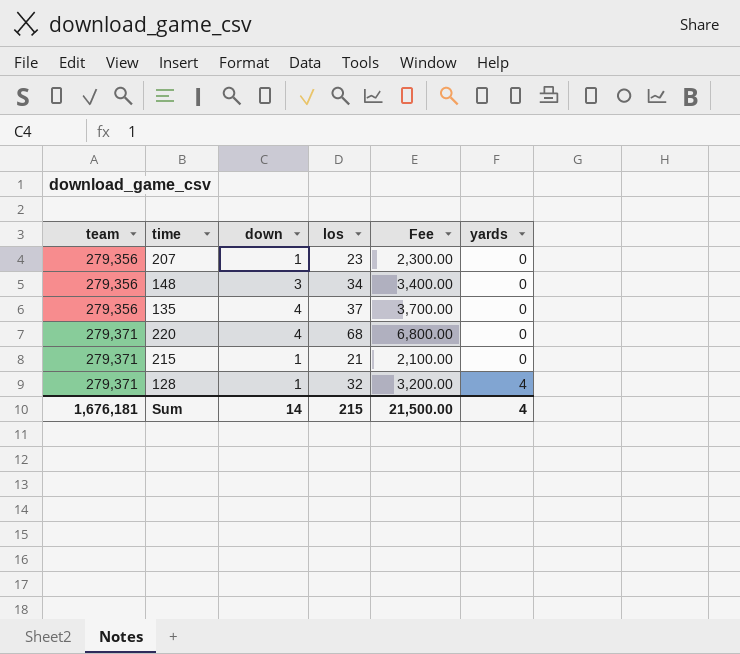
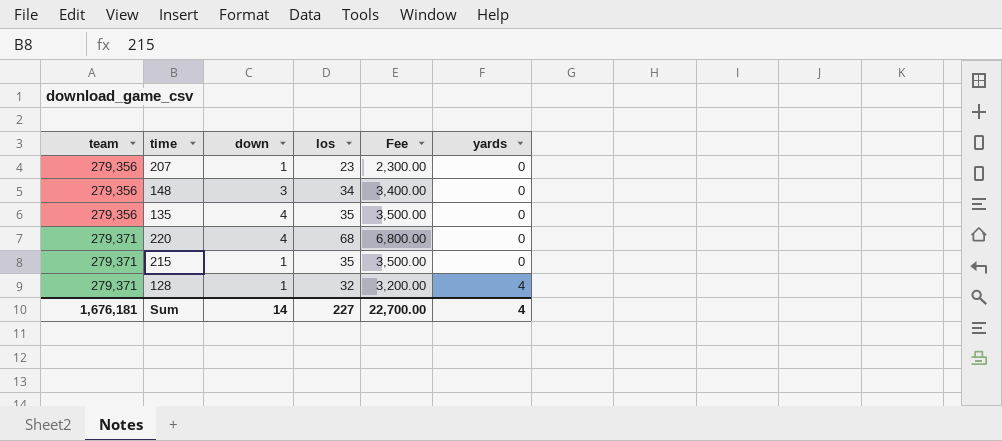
135 | los: 37 -> 35
135 | Fee: 3,700.00 -> 3,500.00
215 | los: 21 -> 35
215 | Fee: 2,100.00 -> 3,500.00
Sum | los: 215 -> 227
Sum | Fee: 21,500.00 -> 22,700.00

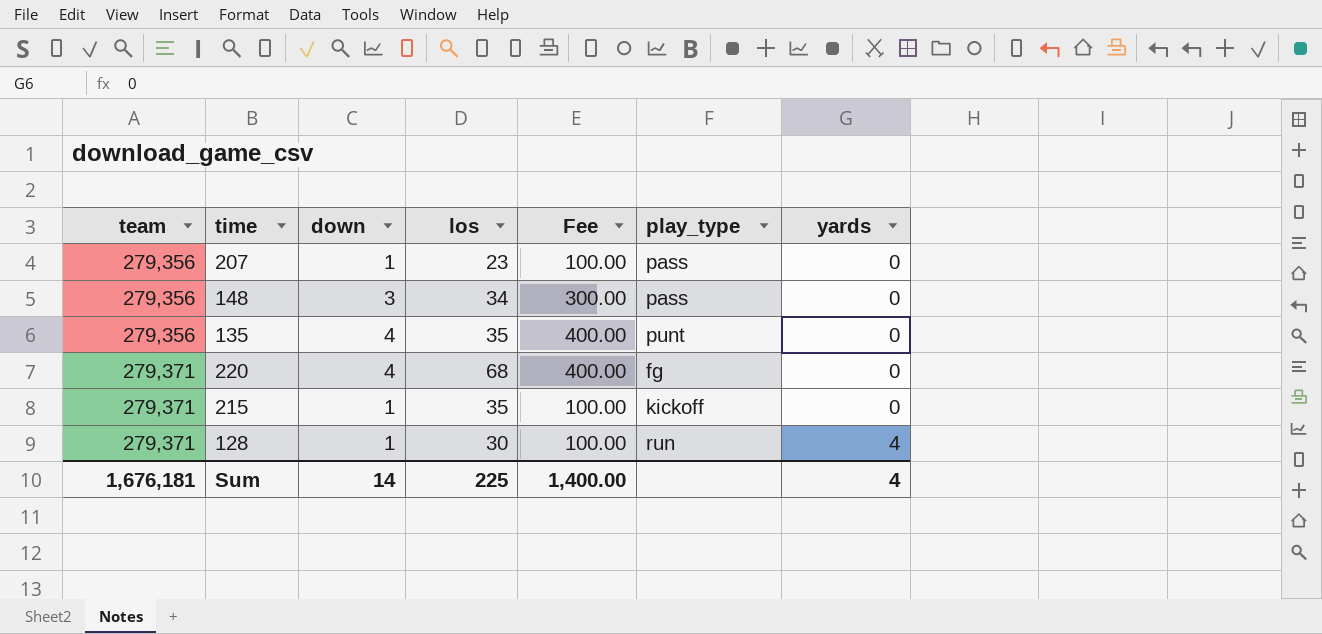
column Fee | formula: [los] * 100 -> [down] * 100
column play_type | position: none -> 6
128 | los: 32 -> 30
Sum | los: 227 -> 225
Sum | Fee: 22,700.00 -> 1,400.00

